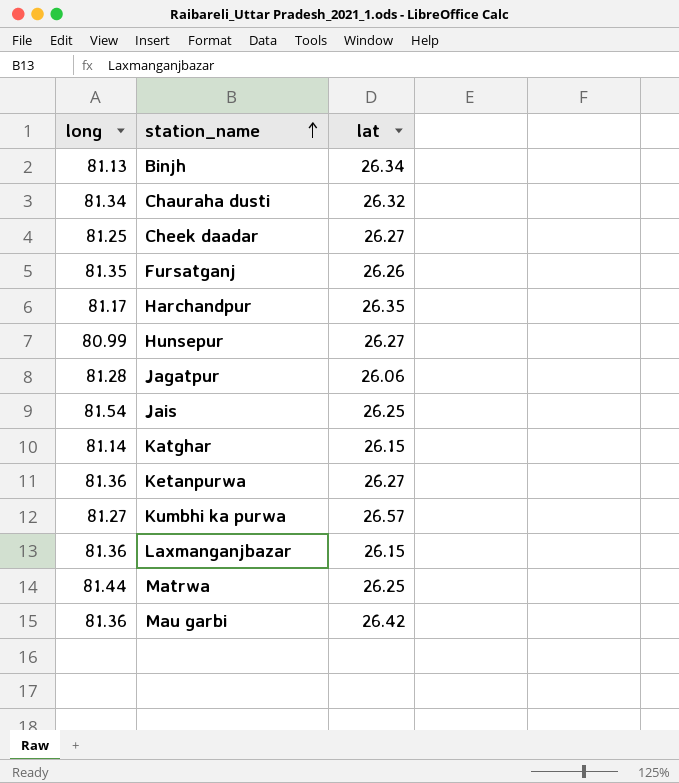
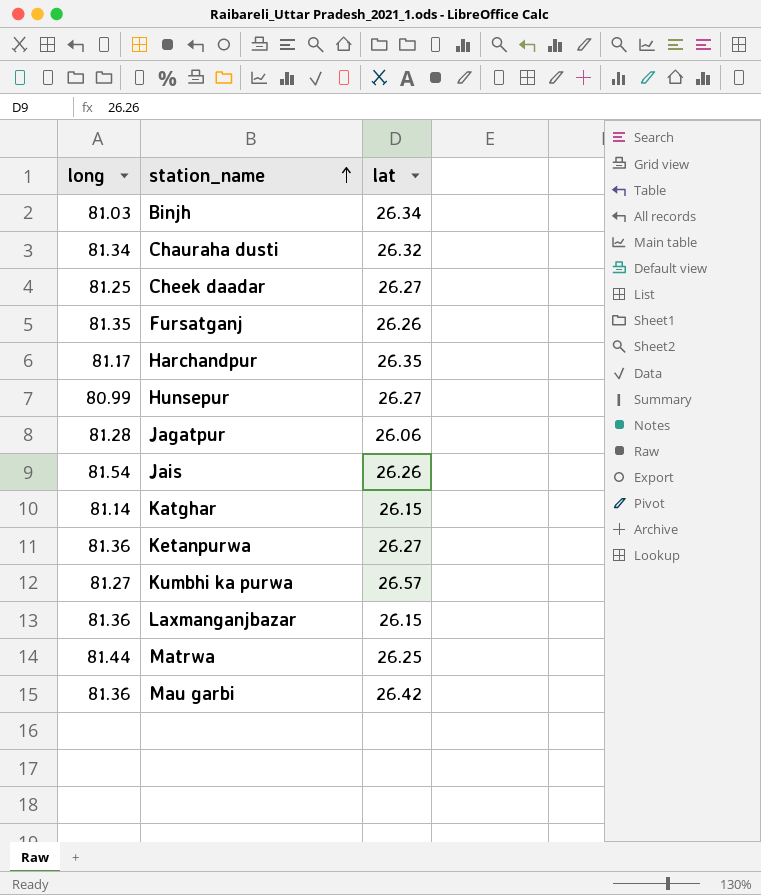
Binjh | long: 81.13 -> 81.03
Jais | lat: 26.25 -> 26.26

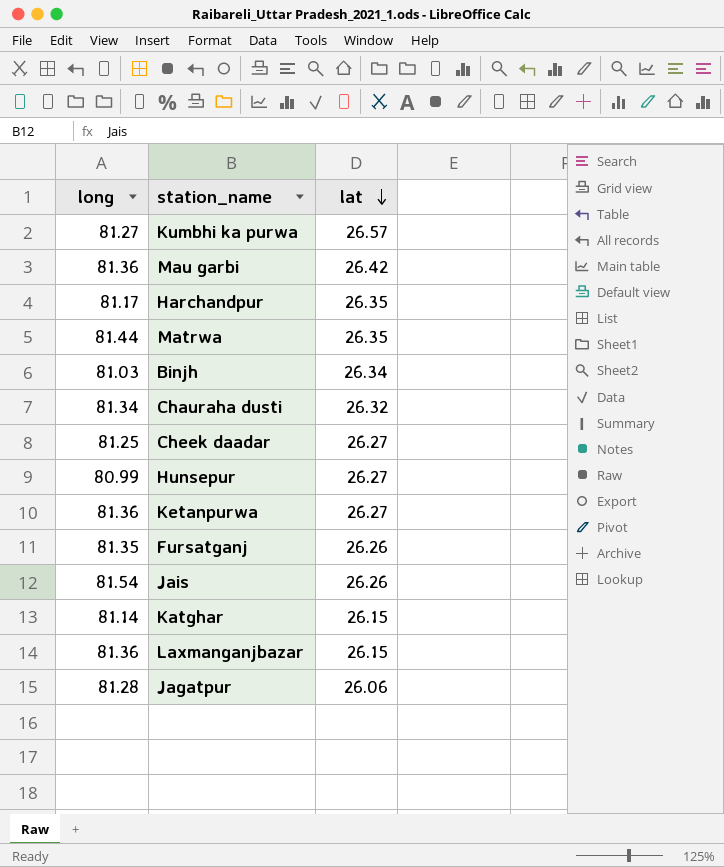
row order: station_name ascending -> lat descending
Matrwa | lat: 26.25 -> 26.35

